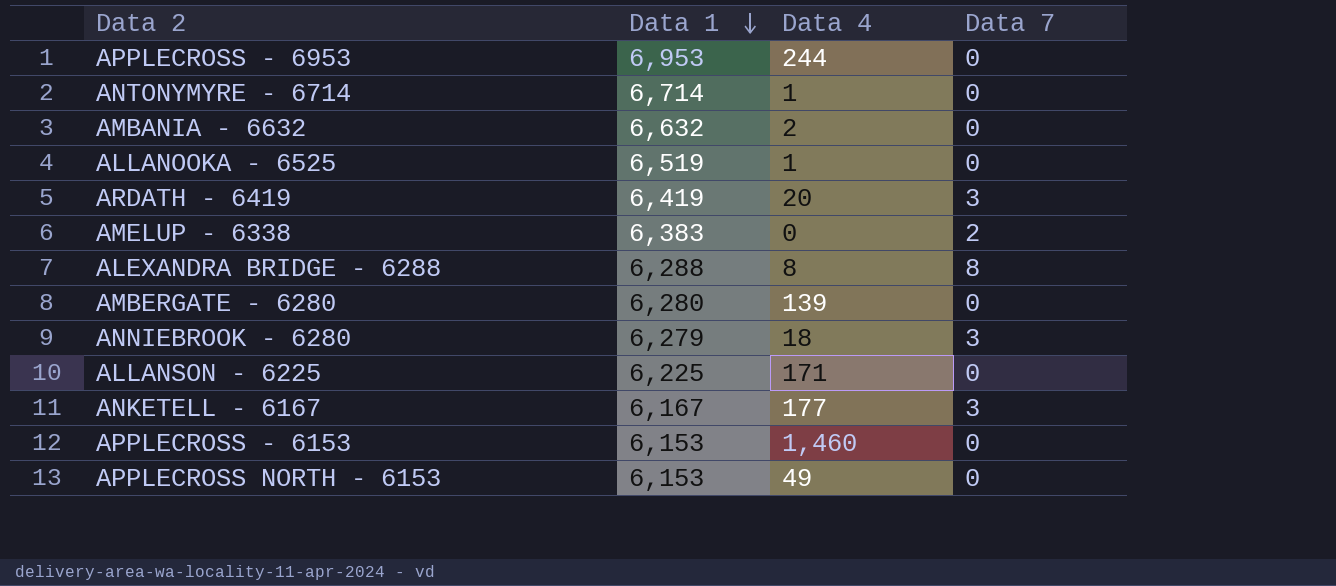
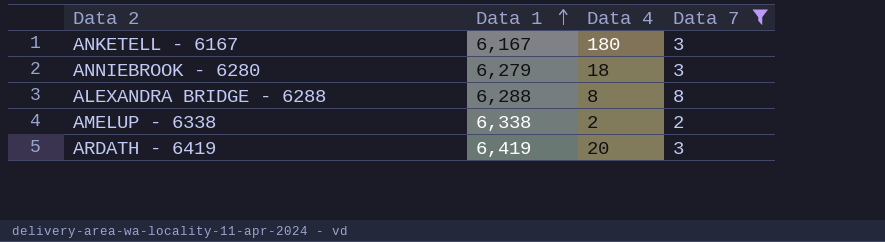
filter: none -> Data 7 != 0
row order: Data 1 descending -> Data 1 ascending
ANKETELL - 6167 | Data 4: 177 -> 180
AMELUP - 6338 | Data 1: 6,383 -> 6,338
AMELUP - 6338 | Data 4: 0 -> 2

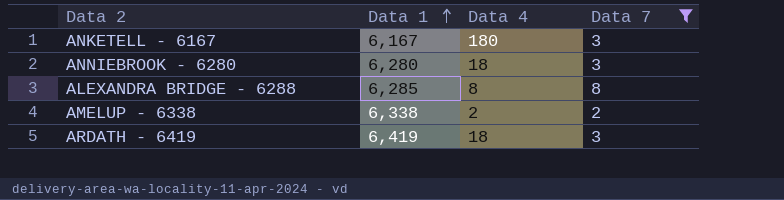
ANNIEBROOK - 6280 | Data 1: 6,279 -> 6,280
ALEXANDRA BRIDGE - 6288 | Data 1: 6,288 -> 6,285
ARDATH - 6419 | Data 4: 20 -> 18

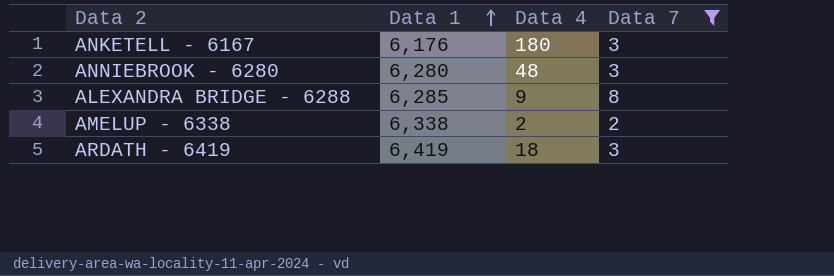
ANKETELL - 6167 | Data 1: 6,167 -> 6,176
ANNIEBROOK - 6280 | Data 4: 18 -> 48
ALEXANDRA BRIDGE - 6288 | Data 4: 8 -> 9

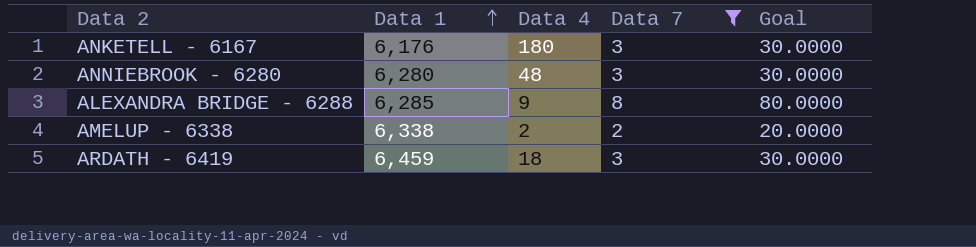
column Goal | formula: none -> [Data 7] * 10
ARDATH - 6419 | Data 1: 6,419 -> 6,459

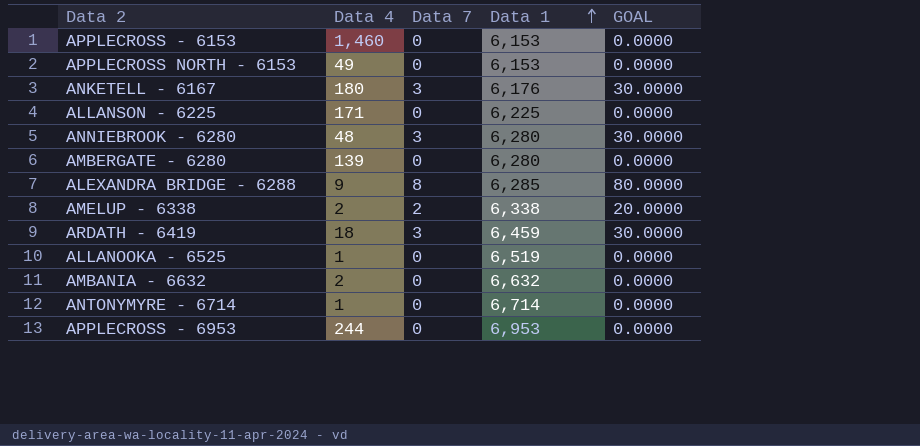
filter: Data 7 != 0 -> none
column Data 1 | position: 2 -> 4
column name: Goal -> GOAL

